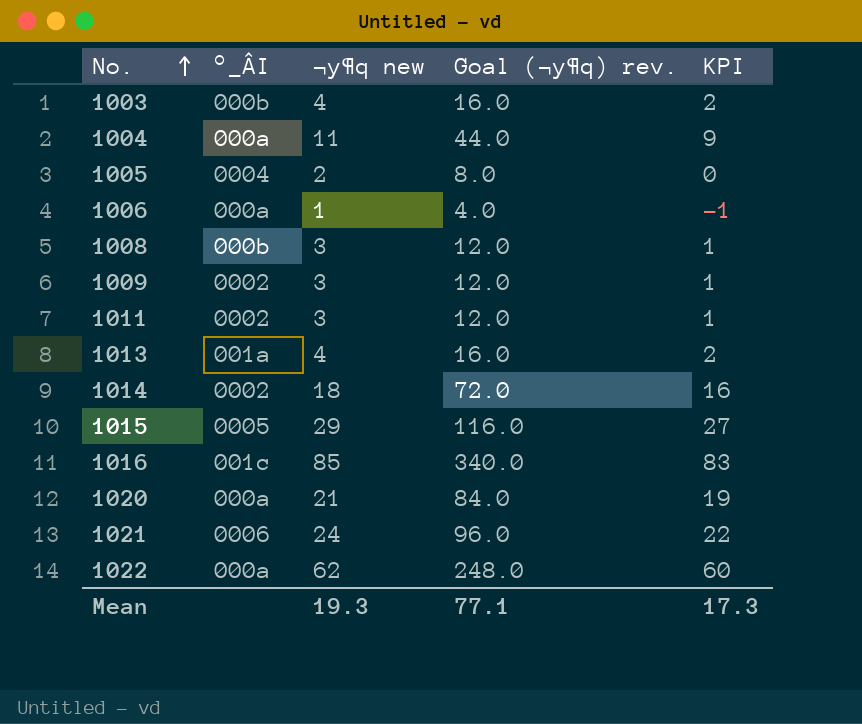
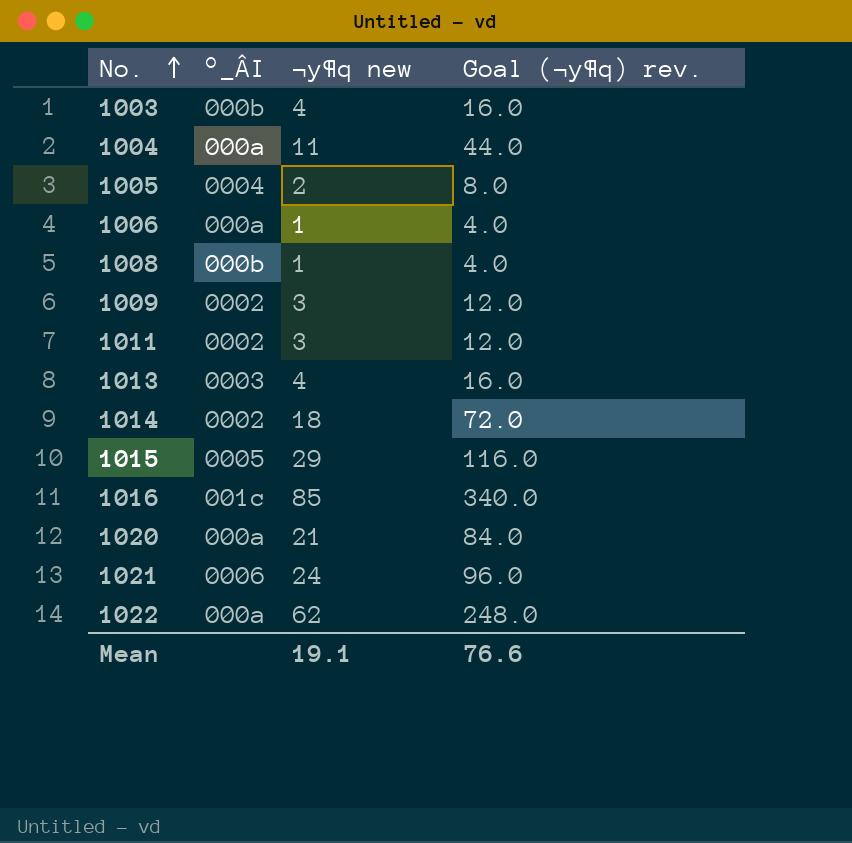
column KPI | formula: [¬y¶q new] - 2 -> none
1008 | ¬y¶q new: 3 -> 1
1008 | Goal (¬y¶q) rev.: 12.0 -> 4.0
1013 | °_ÂI: 001a -> 0003
Mean | ¬y¶q new: 19.3 -> 19.1
Mean | Goal (¬y¶q) rev.: 77.1 -> 76.6

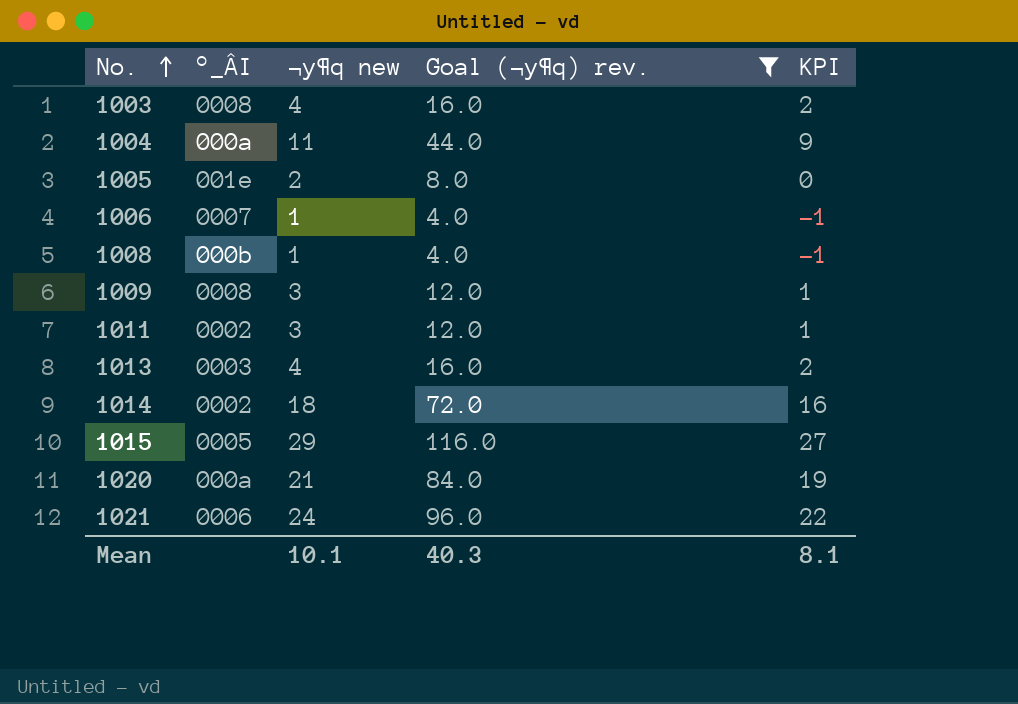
filter: none -> Goal (¬y¶q) rev. <= 116.0
column KPI | formula: none -> [¬y¶q new] - 2
1003 | °_ÂI: 000b -> 0008
1005 | °_ÂI: 0004 -> 001e
1006 | °_ÂI: 000a -> 0007
1009 | °_ÂI: 0002 -> 0008
Mean | ¬y¶q new: 19.1 -> 10.1
Mean | Goal (¬y¶q) rev.: 76.6 -> 40.3

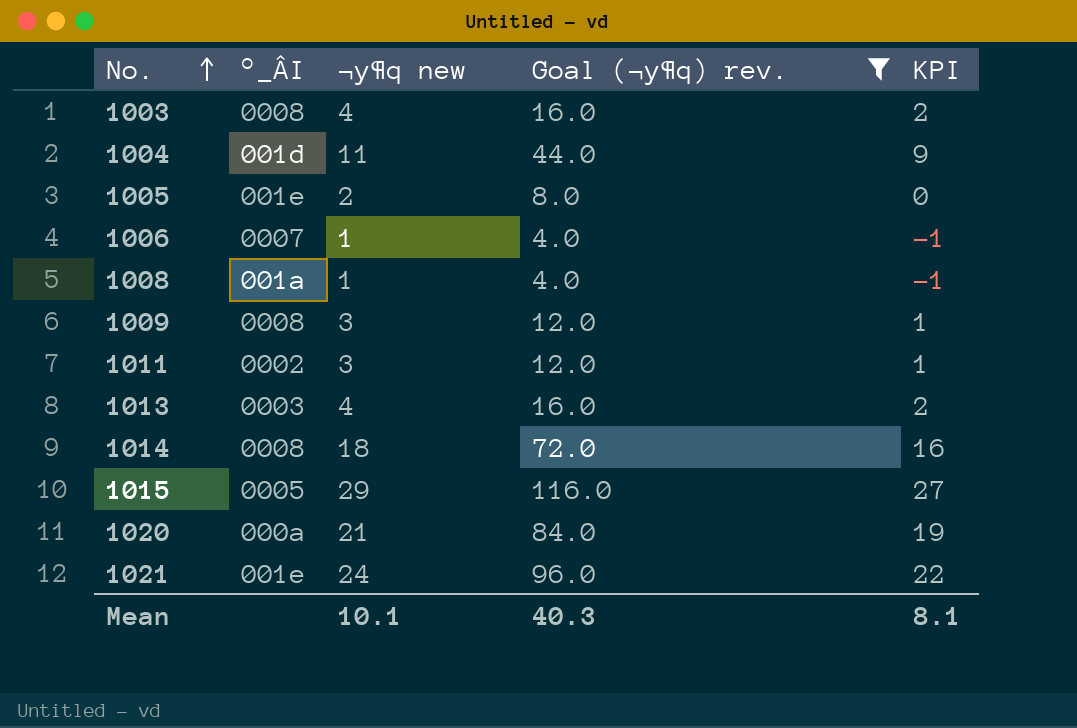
1004 | °_ÂI: 000a -> 001d
1008 | °_ÂI: 000b -> 001a
1014 | °_ÂI: 0002 -> 0008
1021 | °_ÂI: 0006 -> 001e

